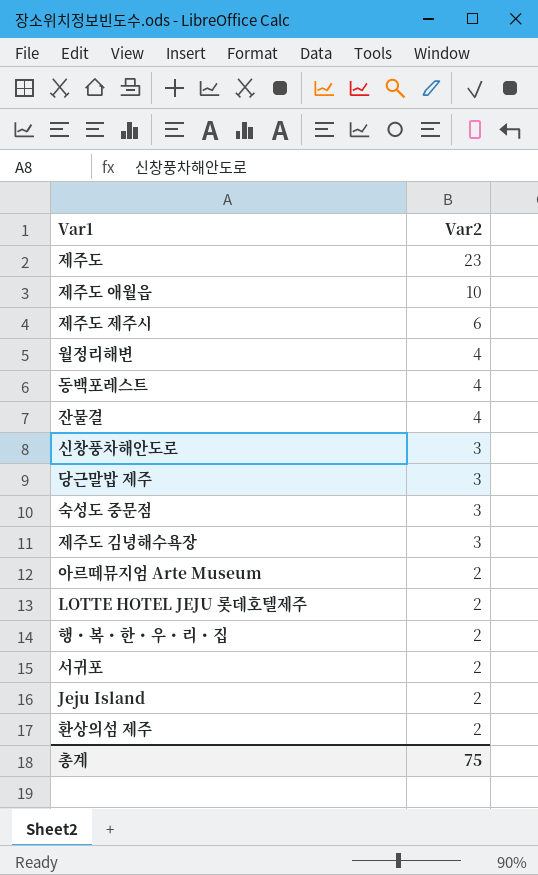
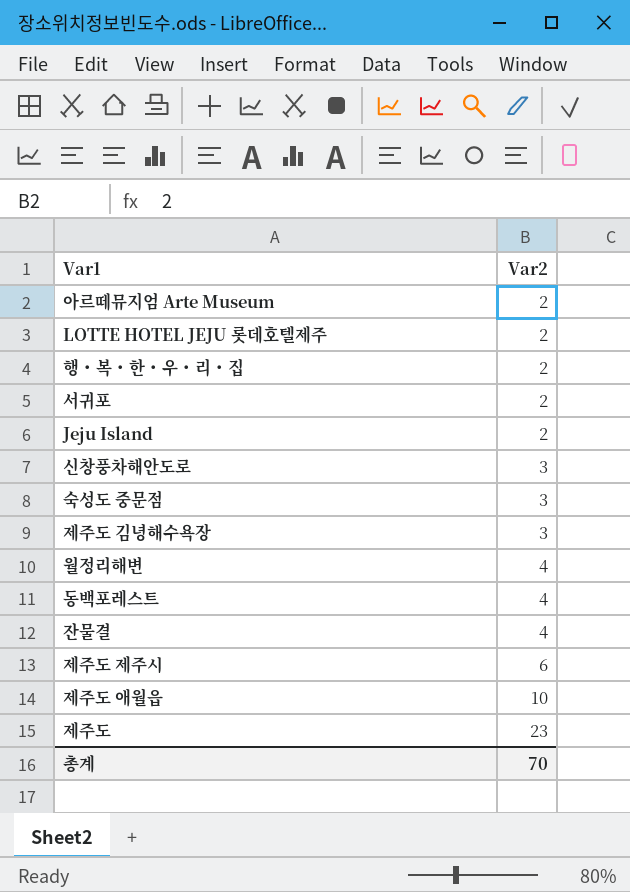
row order: Var2 descending -> Var2 ascending
row 당근말밥 제주: 3 -> none
row 환상의섬 제주: 2 -> none
총계 | Var2: 75 -> 70

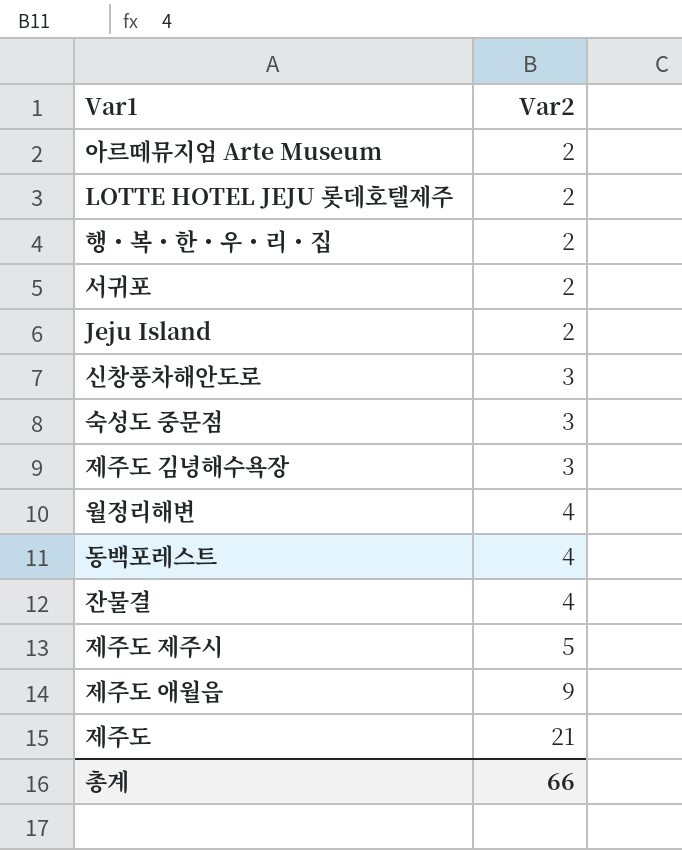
제주도 제주시 | Var2: 6 -> 5
제주도 애월읍 | Var2: 10 -> 9
제주도 | Var2: 23 -> 21
총계 | Var2: 70 -> 66

